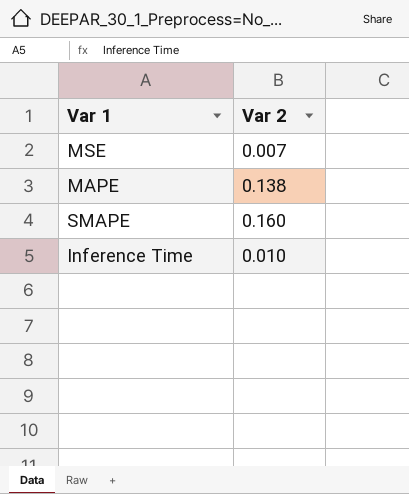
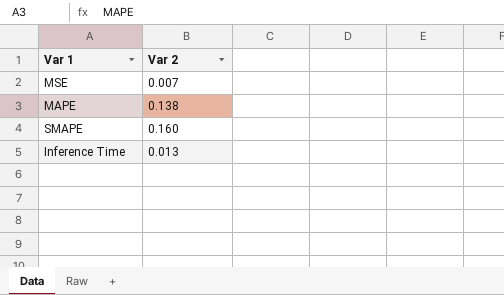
Inference Time | Var 2: 0.010 -> 0.013

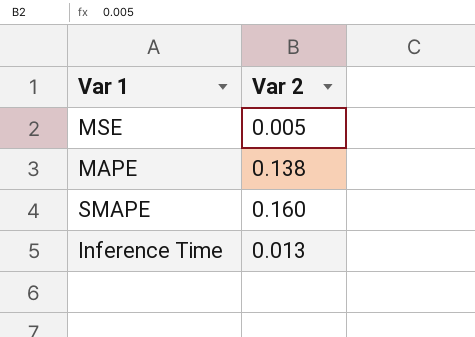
MSE | Var 2: 0.007 -> 0.005

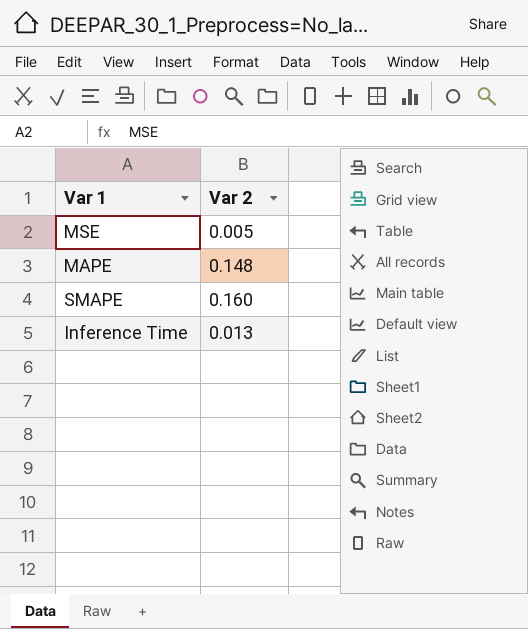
MAPE | Var 2: 0.138 -> 0.148

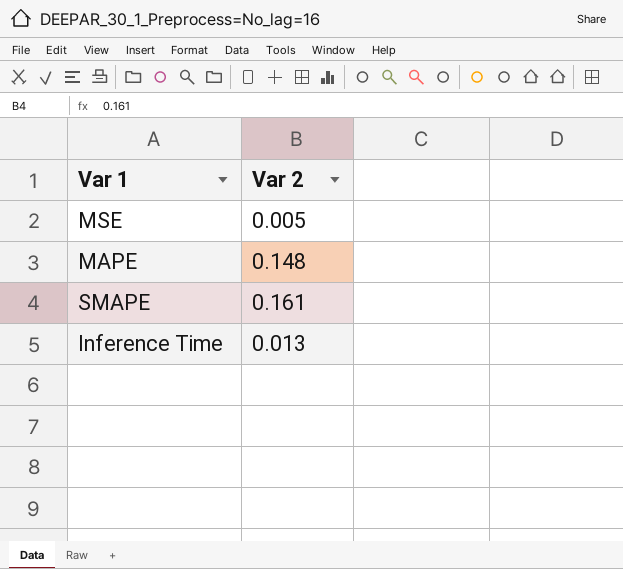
SMAPE | Var 2: 0.160 -> 0.161

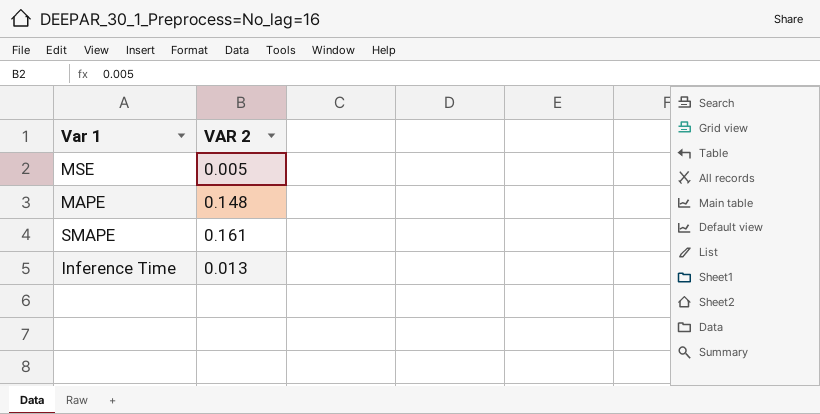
column name: Var 2 -> VAR 2

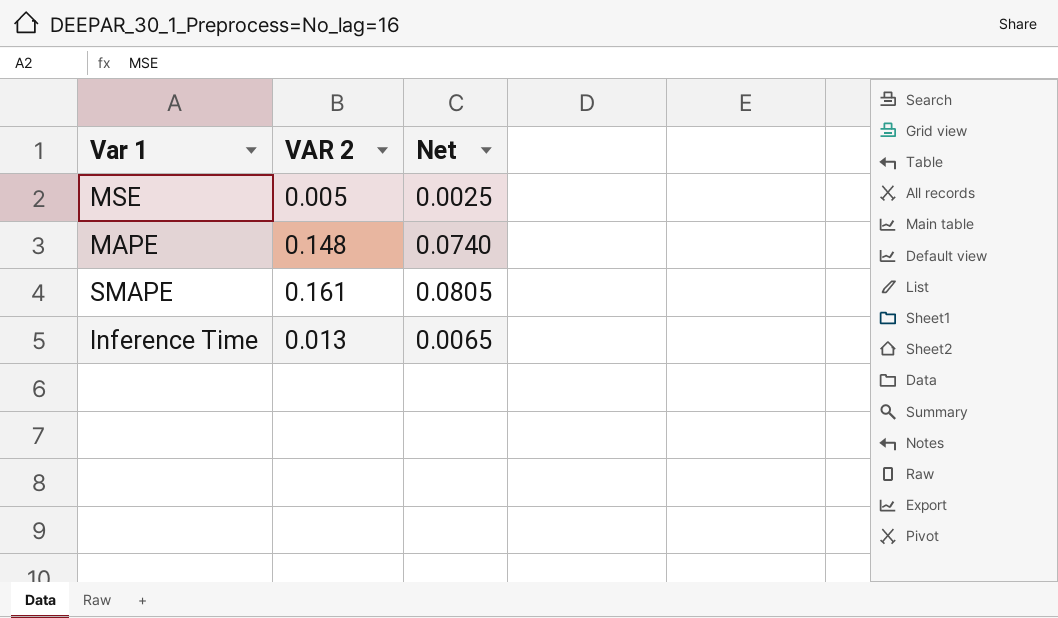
column Net | formula: none -> [VAR 2] * 0.5

